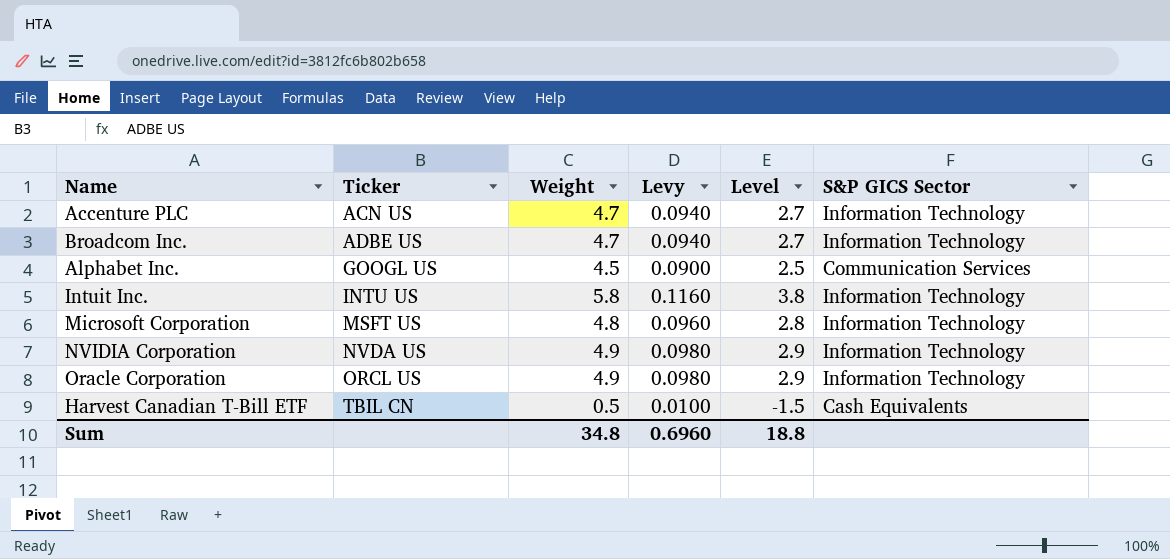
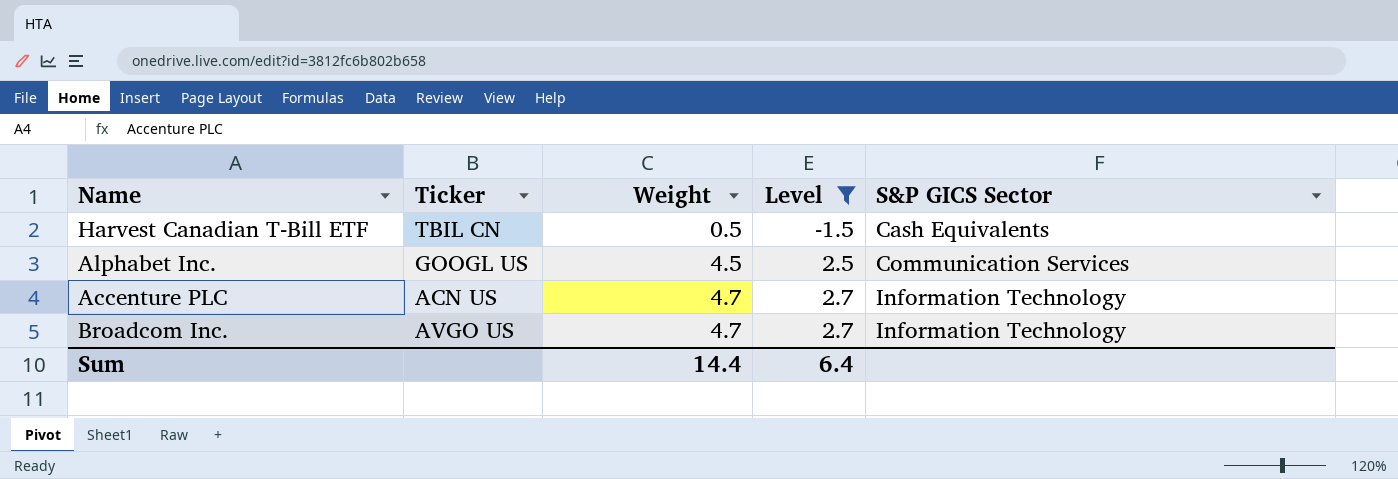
filter: none -> Level <= 2.7
row order: Ticker ascending -> Weight ascending
column Levy | formula: [Weight] * 0.02 -> none
Broadcom Inc. | Ticker: ADBE US -> AVGO US
Sum | Weight: 34.8 -> 14.4
Sum | Level: 18.8 -> 6.4

